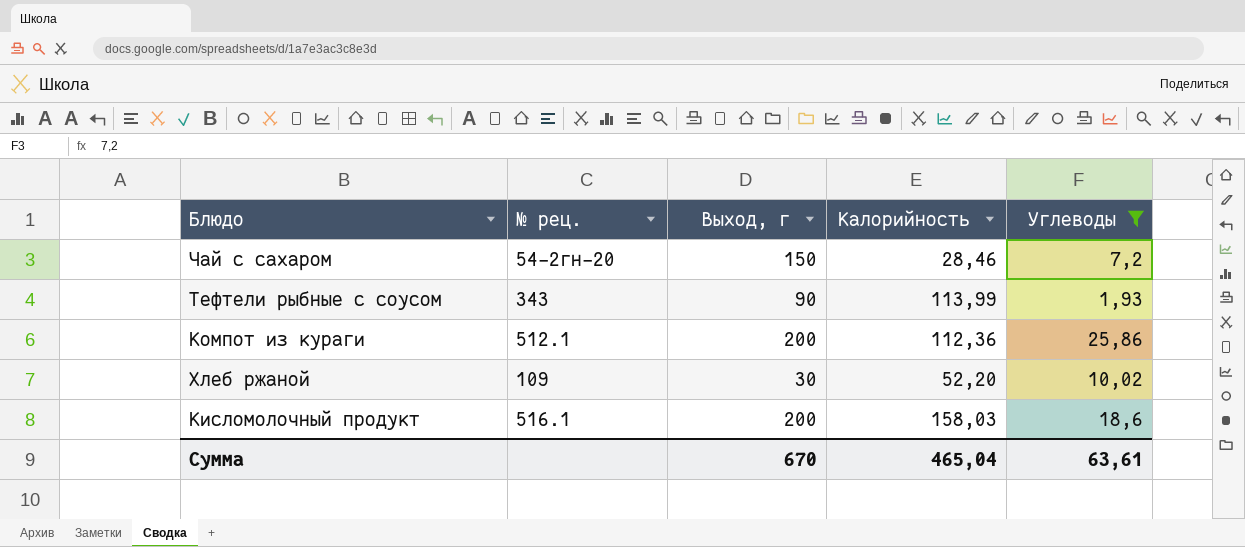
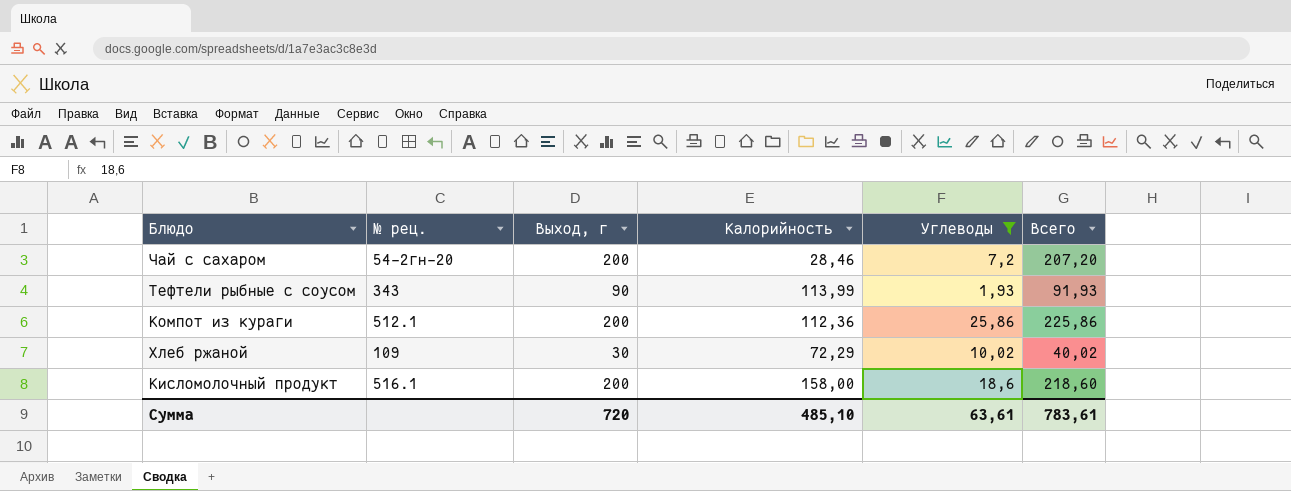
column Всего | formula: none -> [Выход, г] + [Углеводы]
Чай с сахаром | Выход, г: 150 -> 200
Хлеб ржаной | Калорийность: 52,20 -> 72,29
Кисломолочный продукт | Калорийность: 158,03 -> 158,00
Сумма | Выход, г: 670 -> 720
Сумма | Калорийность: 465,04 -> 485,10

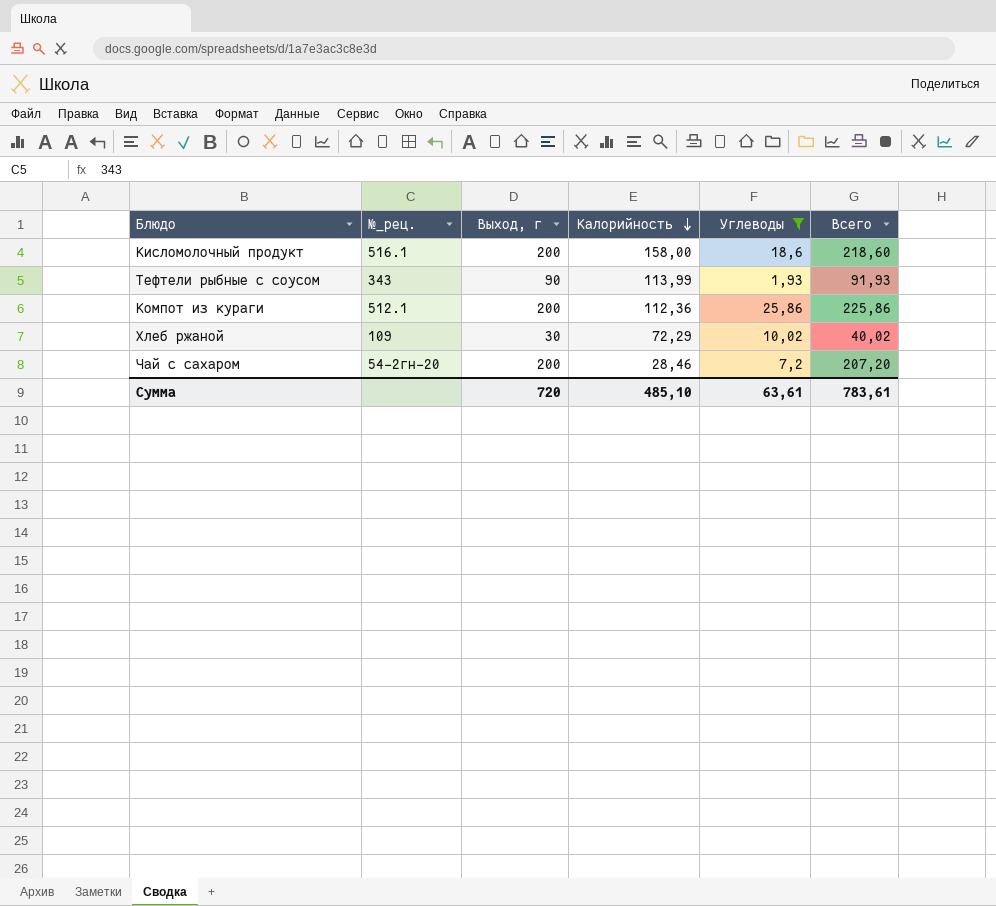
row order: none -> Калорийность descending
column name: № рец. -> №_рец.

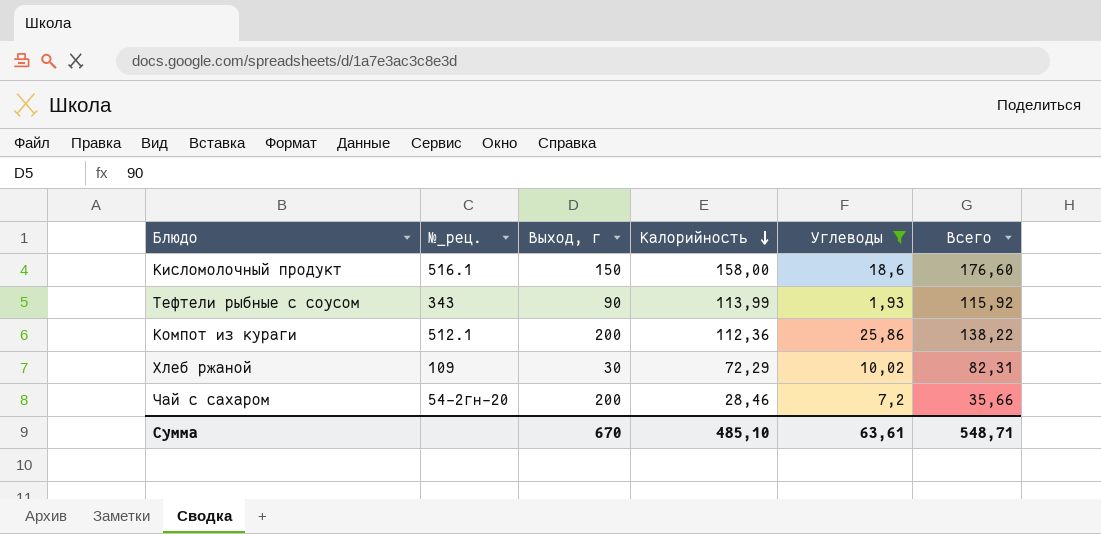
column Всего | formula: [Выход, г] + [Углеводы] -> [Калорийность] + [Углеводы]
Кисломолочный продукт | Выход, г: 200 -> 150
Сумма | Выход, г: 720 -> 670
Сумма | Всего: 783,61 -> 548,71

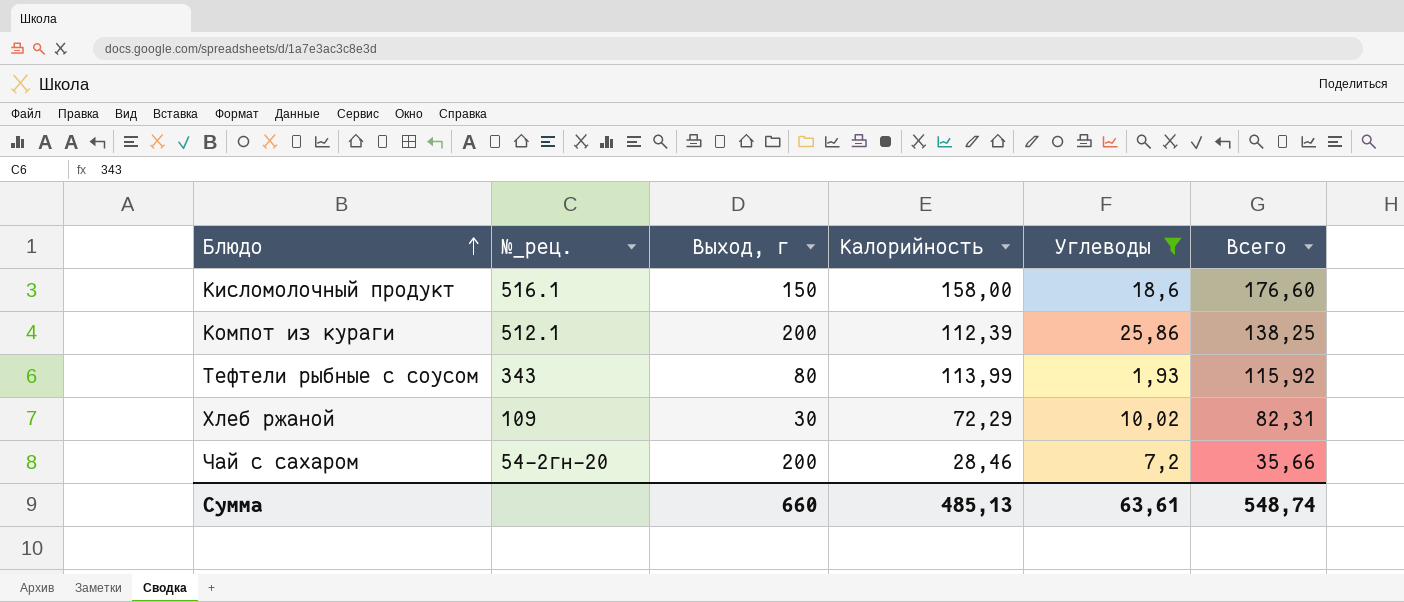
row order: Калорийность descending -> Блюдо ascending
Компот из кураги | Калорийность: 112,36 -> 112,39
Компот из кураги | Всего: 138,22 -> 138,25
Тефтели рыбные с соусом | Выход, г: 90 -> 80
Сумма | Выход, г: 670 -> 660
Сумма | Калорийность: 485,10 -> 485,13
Сумма | Всего: 548,71 -> 548,74

